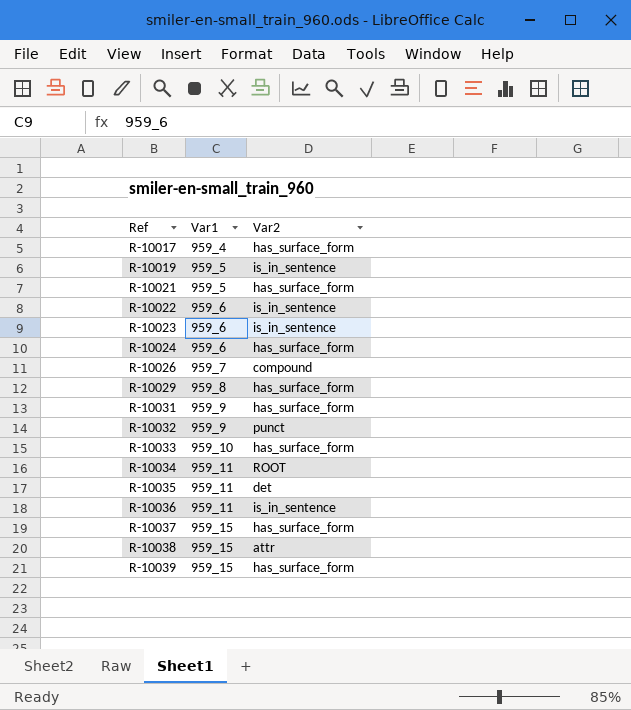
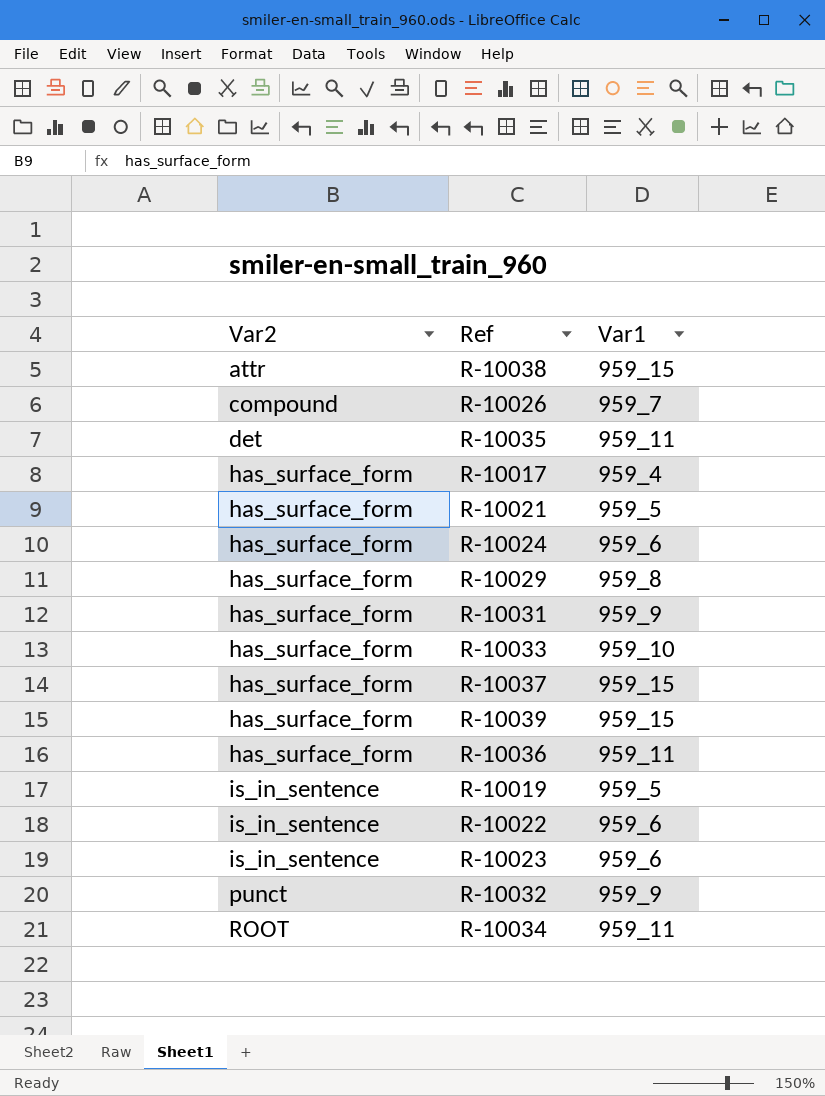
row order: Ref ascending -> Var2 ascending
column Var2 | position: 3 -> 1
R-10036 | Var2: is_in_sentence -> has_surface_form

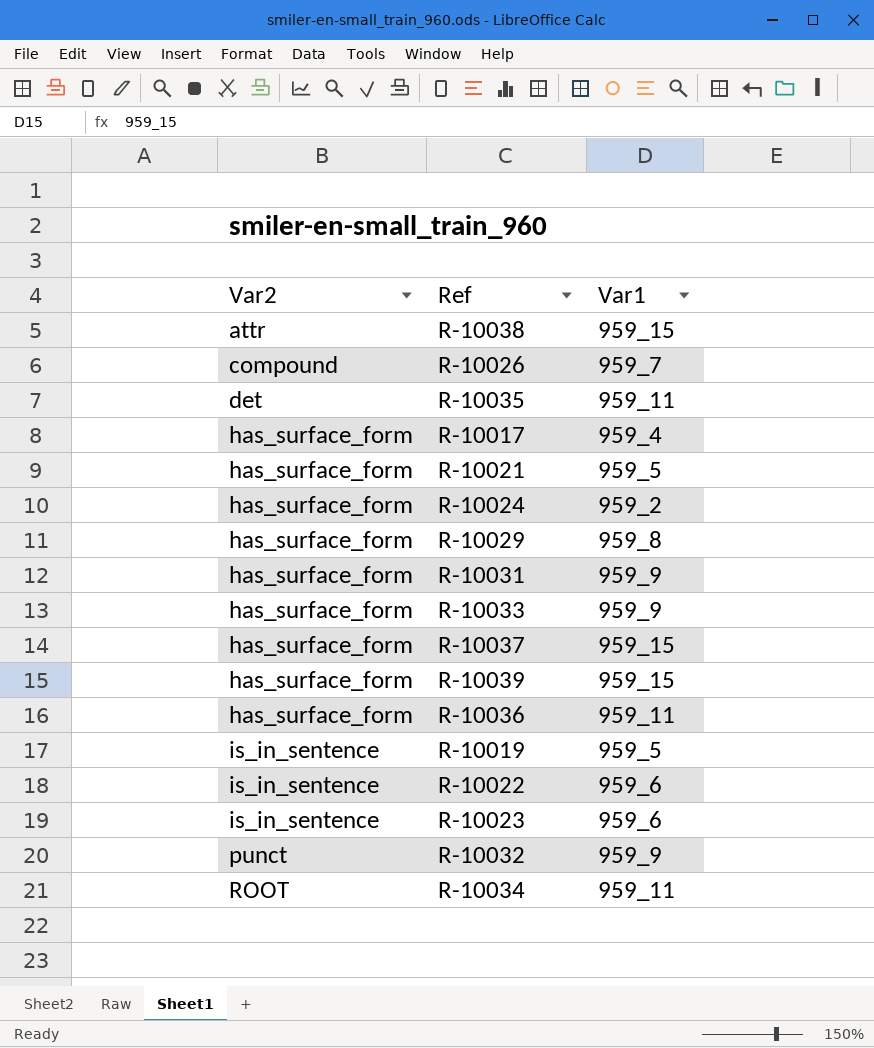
R-10024 | Var1: 959_6 -> 959_2
R-10033 | Var1: 959_10 -> 959_9

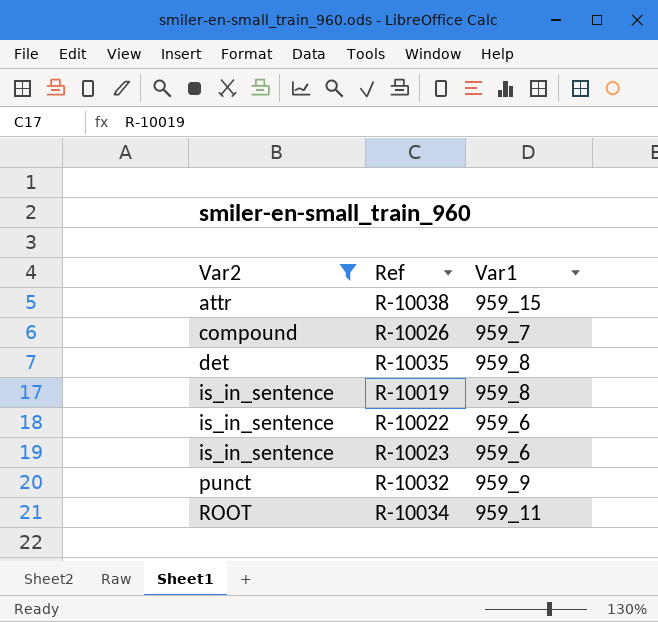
filter: none -> Var2 != has_surface_form
R-10035 | Var1: 959_11 -> 959_8
R-10019 | Var1: 959_5 -> 959_8

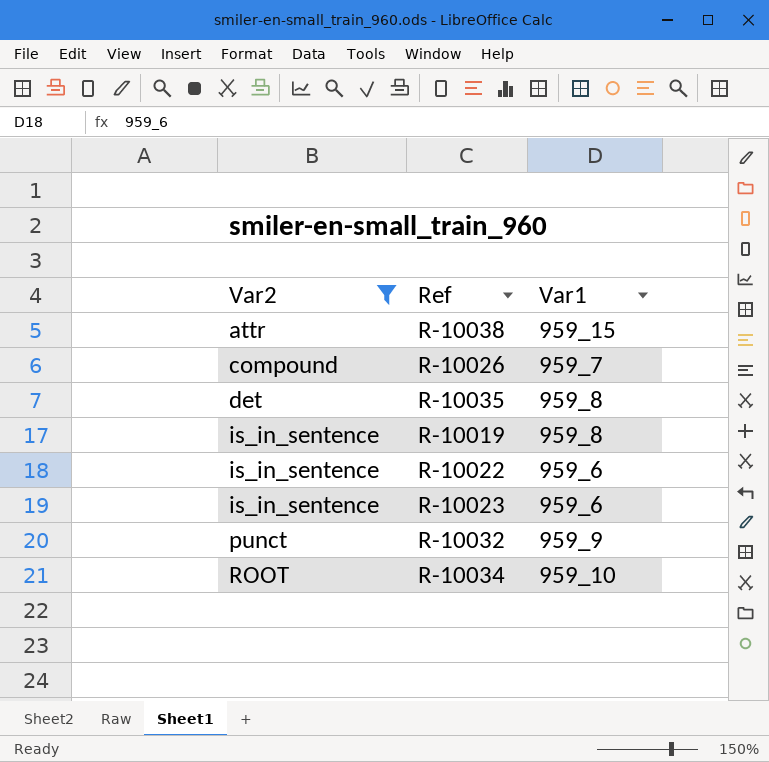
R-10034 | Var1: 959_11 -> 959_10

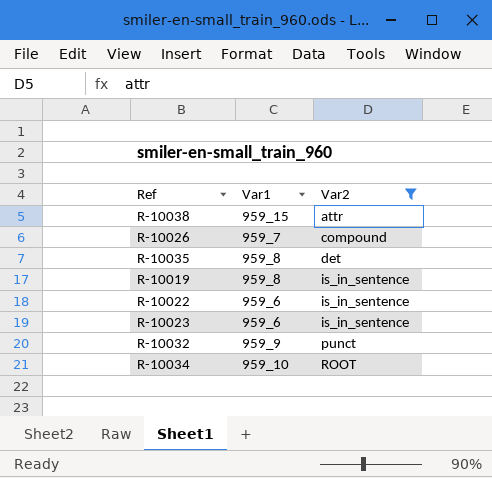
column Var2 | position: 1 -> 3

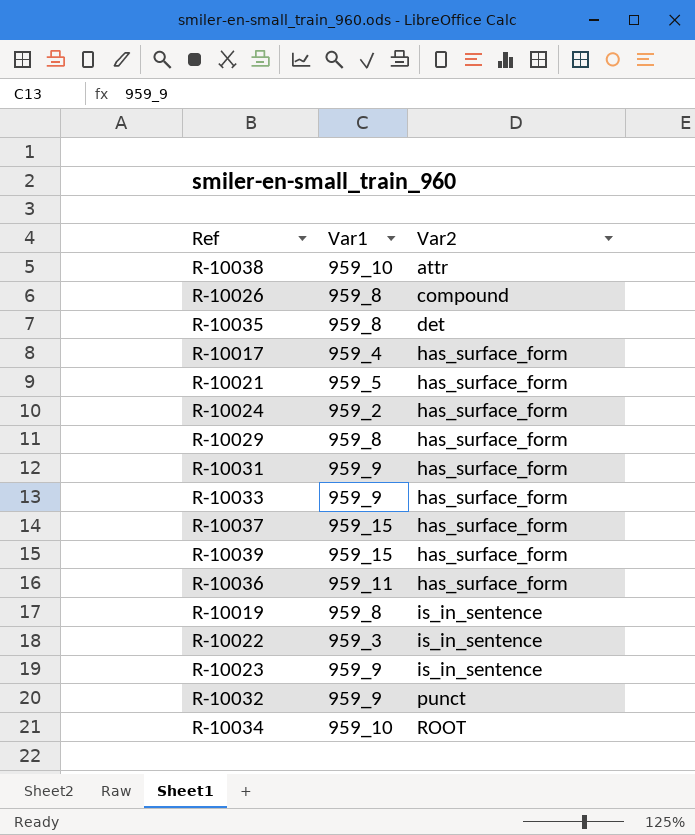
filter: Var2 != has_surface_form -> none
R-10038 | Var1: 959_15 -> 959_10
R-10026 | Var1: 959_7 -> 959_8
R-10022 | Var1: 959_6 -> 959_3
R-10023 | Var1: 959_6 -> 959_9

